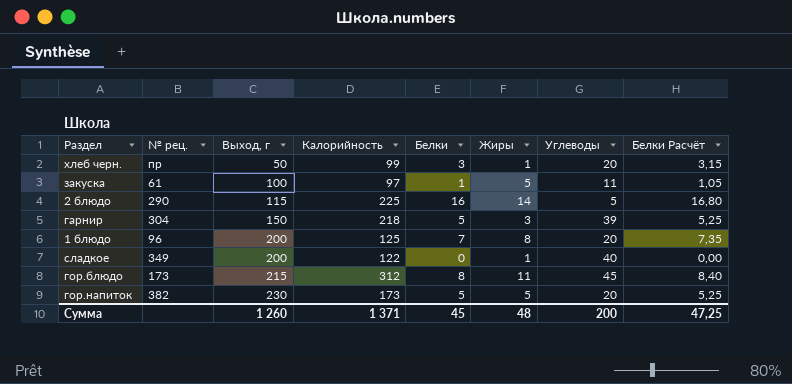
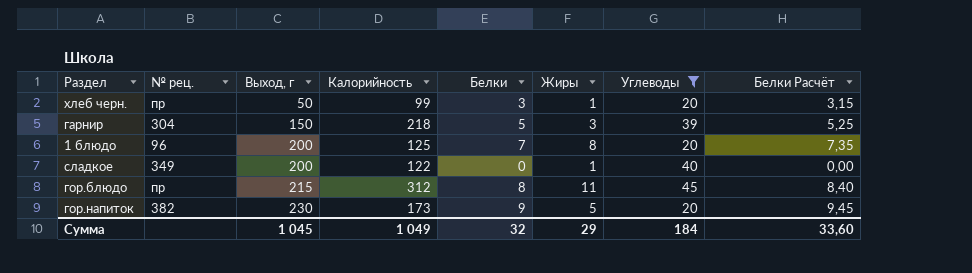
filter: none -> Углеводы >= 20
гор.блюдо | № рец.: 173 -> пр
гор.напиток | Белки: 5 -> 9
гор.напиток | Белки Расчёт: 5,25 -> 9,45
Сумма | Выход, г: 1 260 -> 1 045
Сумма | Калорийность: 1 371 -> 1 049
Сумма | Белки: 45 -> 32
Сумма | Жиры: 48 -> 29
Сумма | Углеводы: 200 -> 184
Сумма | Белки Расчёт: 47,25 -> 33,60

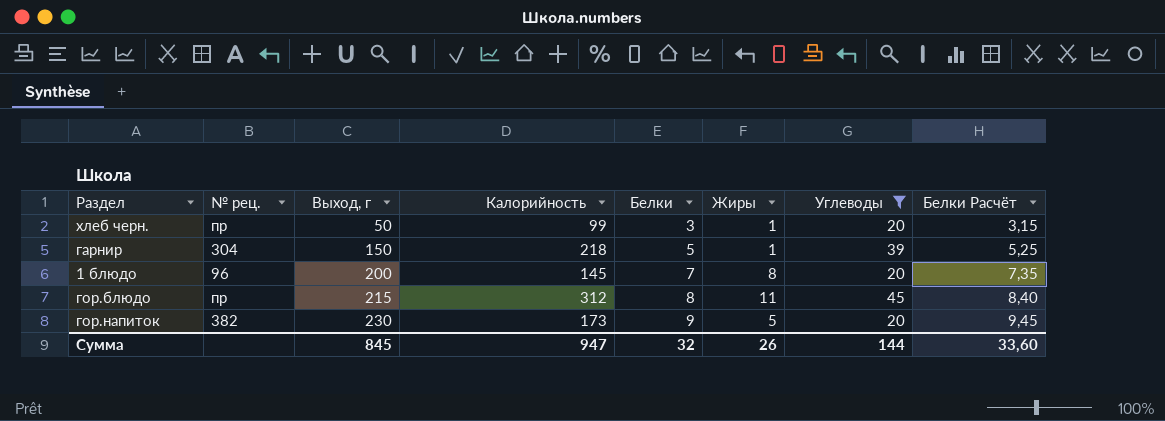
row сладкое: 349 | 200 | 122 | 0 | 1 | 40 | 0,00 -> none
гарнир | Жиры: 3 -> 1
1 блюдо | Калорийность: 125 -> 145
Сумма | Выход, г: 1 045 -> 845
Сумма | Калорийность: 1 049 -> 947
Сумма | Жиры: 29 -> 26
Сумма | Углеводы: 184 -> 144

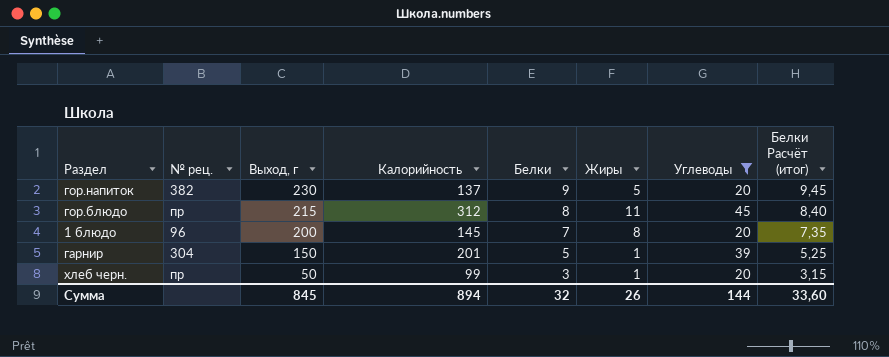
row order: Выход, г ascending -> Выход, г descending
column name: Белки Расчёт -> Белки Расчёт (итог)
гор.напиток | Калорийность: 173 -> 137
гарнир | Калорийность: 218 -> 201
Сумма | Калорийность: 947 -> 894

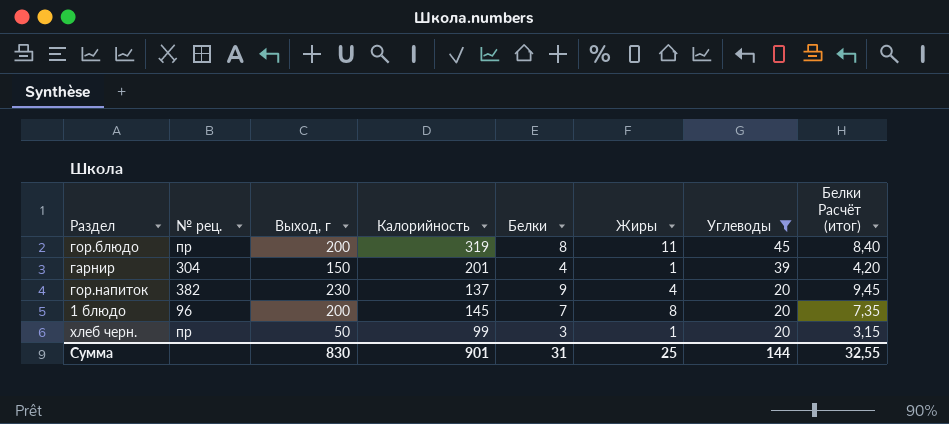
row order: Выход, г descending -> Углеводы descending
гор.блюдо | Выход, г: 215 -> 200
гор.блюдо | Калорийность: 312 -> 319
гарнир | Белки: 5 -> 4
гарнир | Белки Расчёт (итог): 5,25 -> 4,20
гор.напиток | Жиры: 5 -> 4
Сумма | Выход, г: 845 -> 830
Сумма | Калорийность: 894 -> 901
Сумма | Белки: 32 -> 31
Сумма | Жиры: 26 -> 25
Сумма | Белки Расчёт (итог): 33,60 -> 32,55

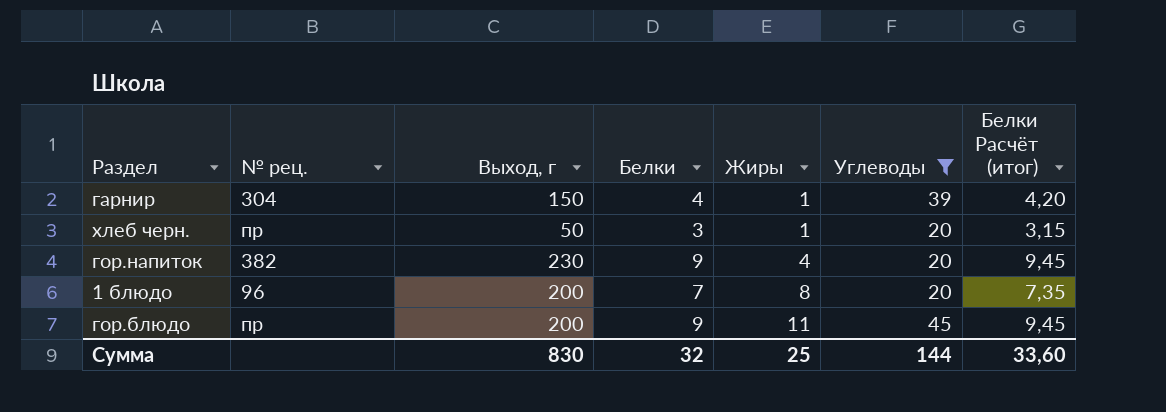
row order: Углеводы descending -> Жиры ascending
column Калорийность | position: 4 -> none
гор.блюдо | Белки: 8 -> 9
гор.блюдо | Белки Расчёт (итог): 8,40 -> 9,45
Сумма | Белки: 31 -> 32
Сумма | Белки Расчёт (итог): 32,55 -> 33,60

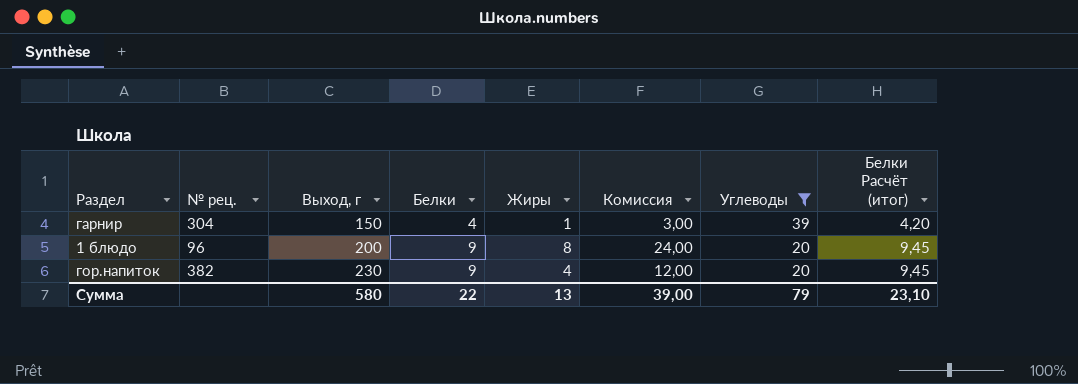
row order: Жиры ascending -> Выход, г ascending
column Комиссия | formula: none -> [Жиры] * 3
row хлеб черн.: пр | 50 | 3 | 1 | 20 | 3,15 -> none
row гор.блюдо: пр | 200 | 9 | 11 | 45 | 9,45 -> none
1 блюдо | Белки: 7 -> 9
1 блюдо | Белки Расчёт (итог): 7,35 -> 9,45
Сумма | Выход, г: 830 -> 580
Сумма | Белки: 32 -> 22
Сумма | Жиры: 25 -> 13
Сумма | Углеводы: 144 -> 79
Сумма | Белки Расчёт (итог): 33,60 -> 23,10

